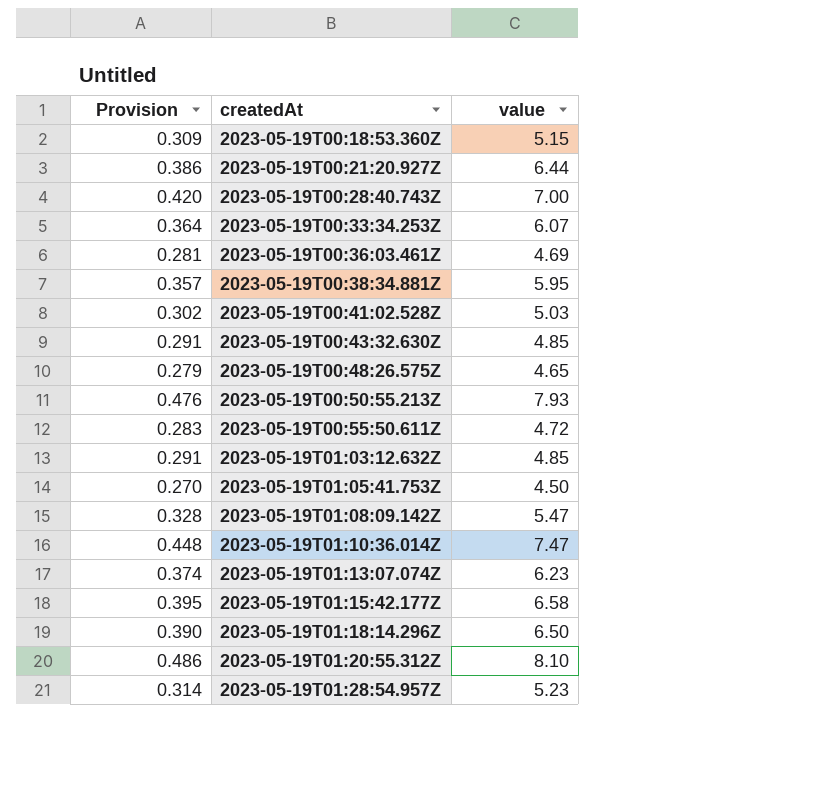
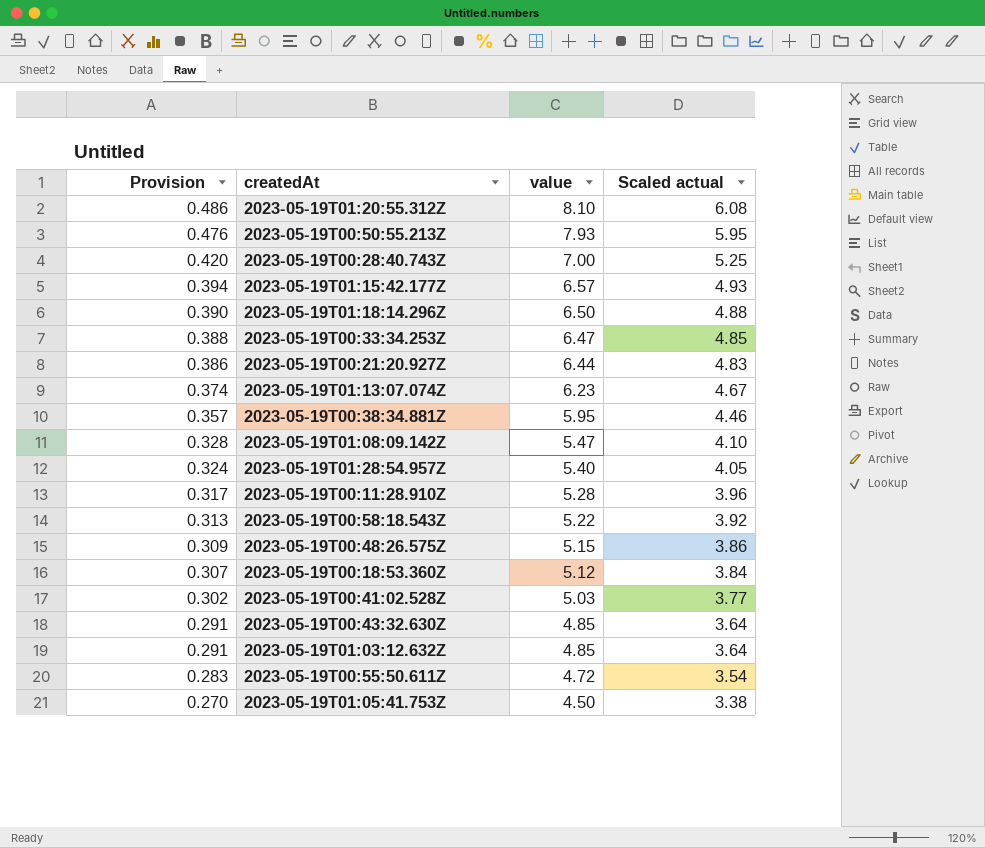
row order: createdAt ascending -> Provision descending
column Scaled actual | formula: none -> [value] * 0.75
row 2023-05-19T00:36:03.461Z: 0.281 | 4.69 -> none
row 2023-05-19T01:10:36.014Z: 0.448 | 7.47 -> none
2023-05-19T01:15:42.177Z | Provision: 0.395 -> 0.394
2023-05-19T01:15:42.177Z | value: 6.58 -> 6.57
2023-05-19T00:33:34.253Z | Provision: 0.364 -> 0.388
2023-05-19T00:33:34.253Z | value: 6.07 -> 6.47
2023-05-19T01:28:54.957Z | Provision: 0.314 -> 0.324
2023-05-19T01:28:54.957Z | value: 5.23 -> 5.40
row 2023-05-19T00:11:28.910Z: none -> 0.317 | 5.28 | 3.96
row 2023-05-19T00:58:18.543Z: none -> 0.313 | 5.22 | 3.92
2023-05-19T00:48:26.575Z | Provision: 0.279 -> 0.309
2023-05-19T00:48:26.575Z | value: 4.65 -> 5.15
2023-05-19T00:18:53.360Z | Provision: 0.309 -> 0.307
2023-05-19T00:18:53.360Z | value: 5.15 -> 5.12

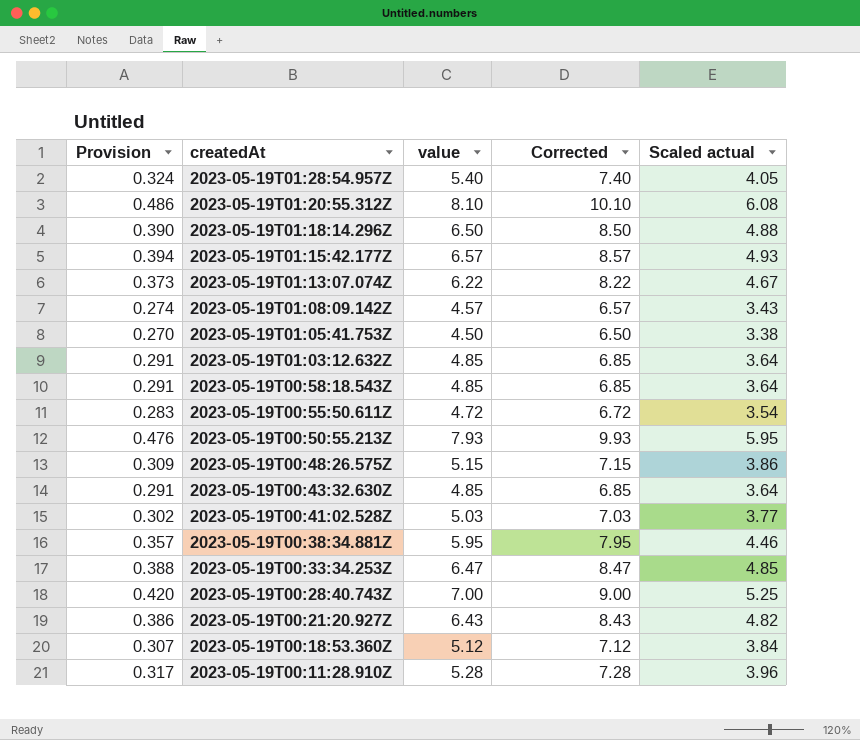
row order: Provision descending -> createdAt descending
column Corrected | formula: none -> [value] + 2
2023-05-19T01:13:07.074Z | Provision: 0.374 -> 0.373
2023-05-19T01:13:07.074Z | value: 6.23 -> 6.22
2023-05-19T01:08:09.142Z | Provision: 0.328 -> 0.274
2023-05-19T01:08:09.142Z | value: 5.47 -> 4.57
2023-05-19T01:08:09.142Z | Scaled actual: 4.10 -> 3.43
2023-05-19T00:58:18.543Z | Provision: 0.313 -> 0.291
2023-05-19T00:58:18.543Z | value: 5.22 -> 4.85
2023-05-19T00:58:18.543Z | Scaled actual: 3.92 -> 3.64
2023-05-19T00:21:20.927Z | value: 6.44 -> 6.43
2023-05-19T00:21:20.927Z | Scaled actual: 4.83 -> 4.82

